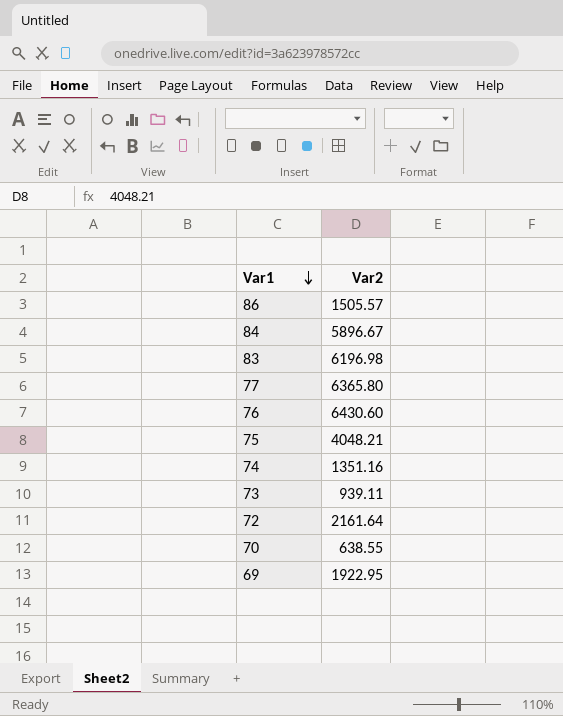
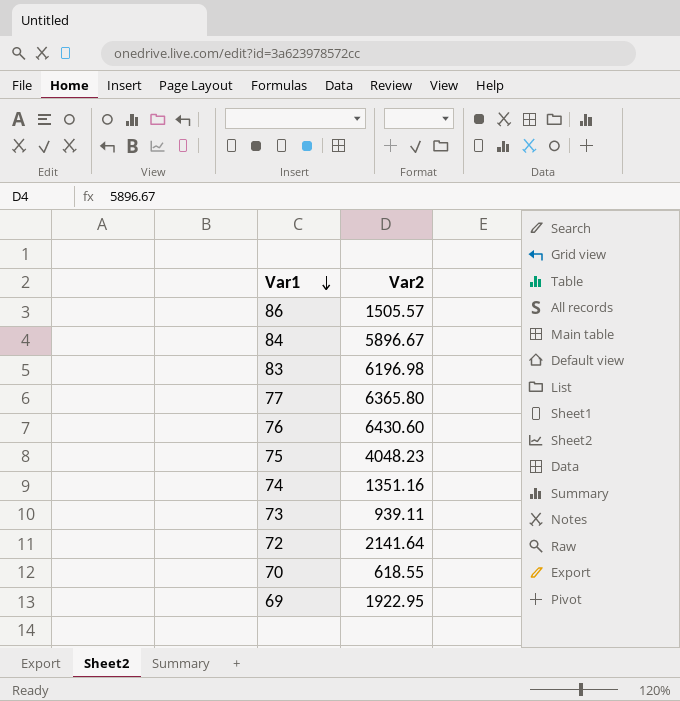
75 | Var2: 4048.21 -> 4048.23
72 | Var2: 2161.64 -> 2141.64
70 | Var2: 638.55 -> 618.55

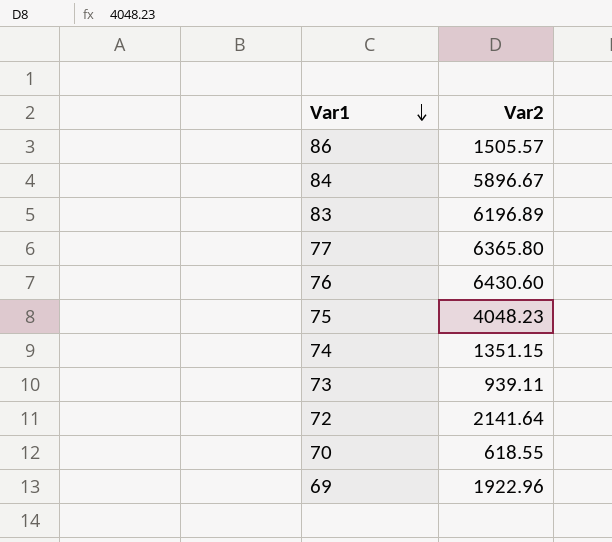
83 | Var2: 6196.98 -> 6196.89
74 | Var2: 1351.16 -> 1351.15
69 | Var2: 1922.95 -> 1922.96

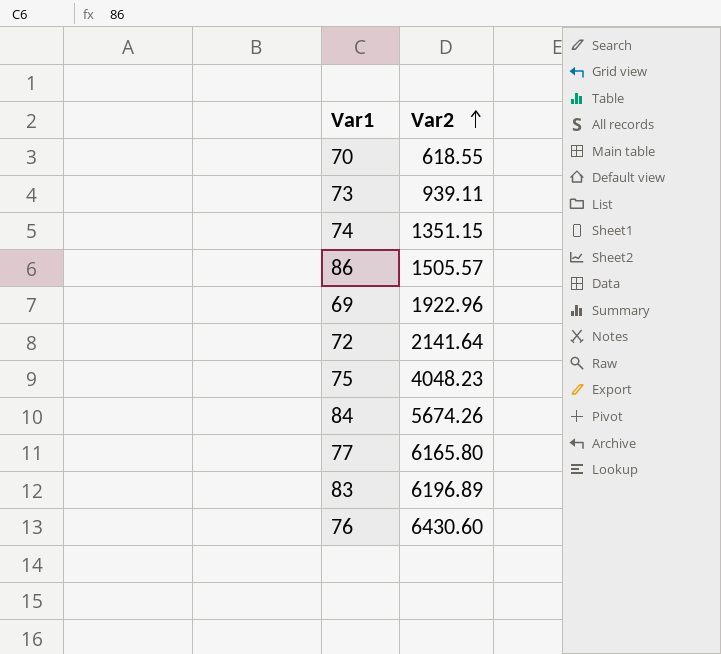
row order: Var1 descending -> Var2 ascending
84 | Var2: 5896.67 -> 5674.26
77 | Var2: 6365.80 -> 6165.80

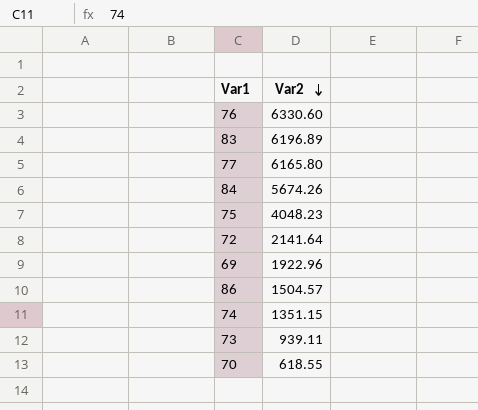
row order: Var2 ascending -> Var2 descending
76 | Var2: 6430.60 -> 6330.60
86 | Var2: 1505.57 -> 1504.57

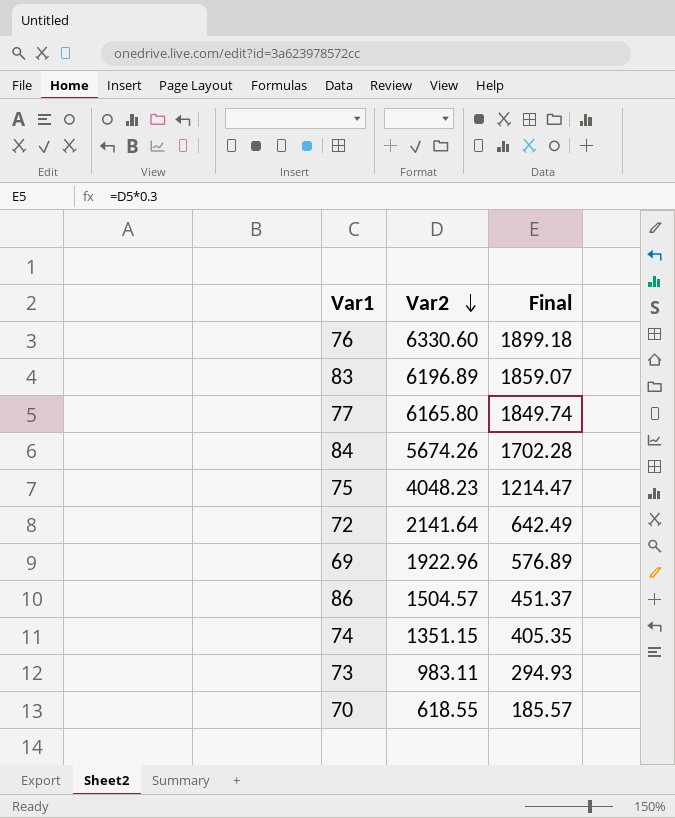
column Final | formula: none -> [Var2] * 0.3
73 | Var2: 939.11 -> 983.11

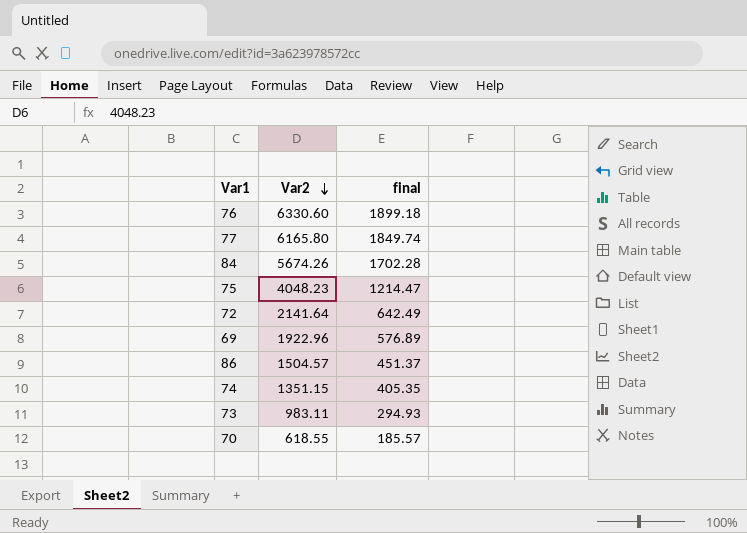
column name: Final -> final
row 83: 6196.89 | 1859.07 -> none

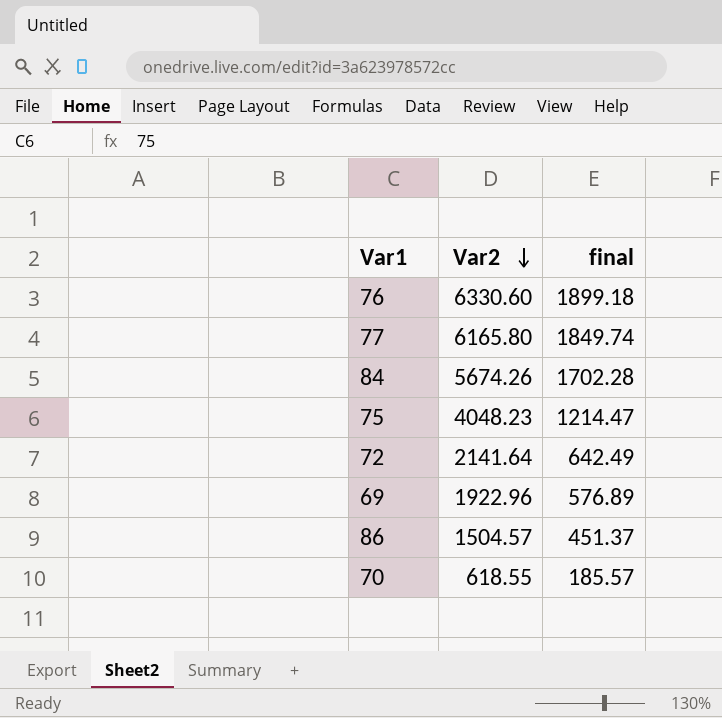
row 74: 1351.15 | 405.35 -> none
row 73: 983.11 | 294.93 -> none

